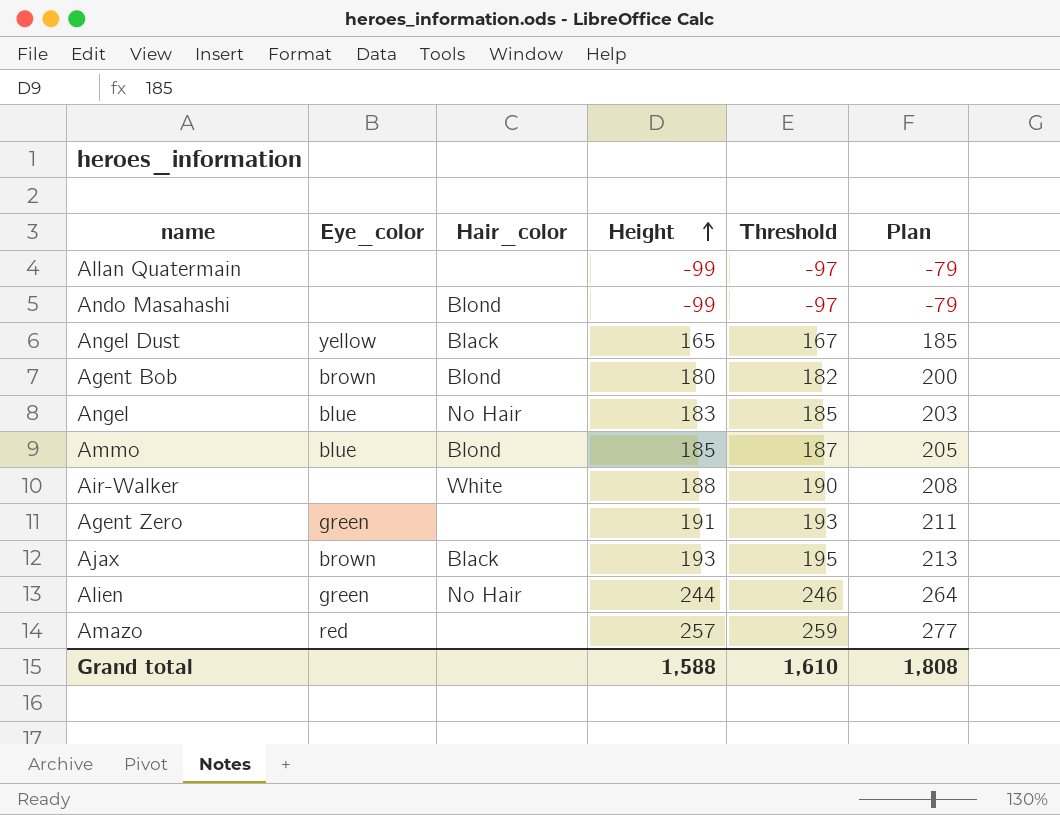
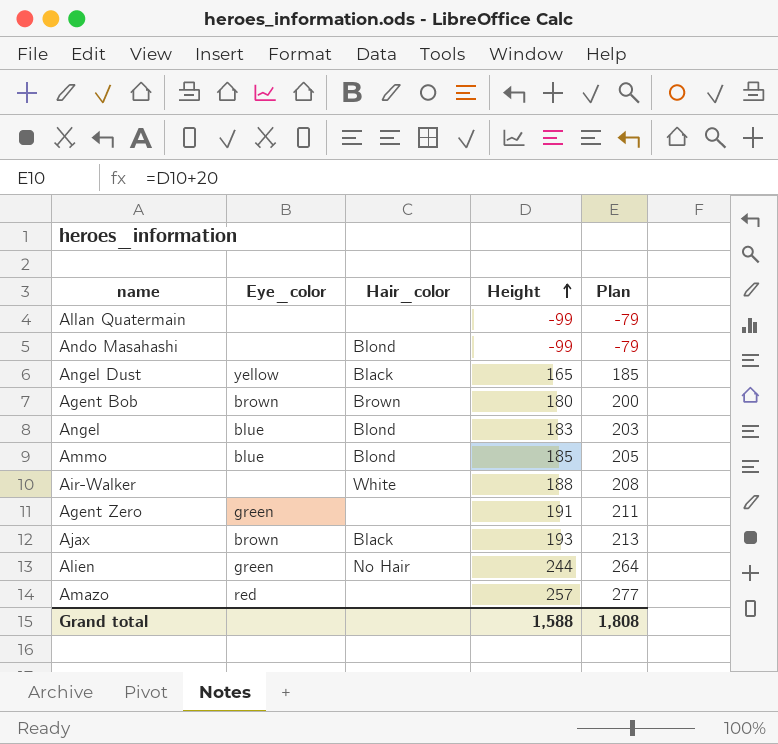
column Threshold | formula: [Height] + 2 -> none
Agent Bob | Hair_color: Blond -> Brown
Angel | Hair_color: No Hair -> Blond

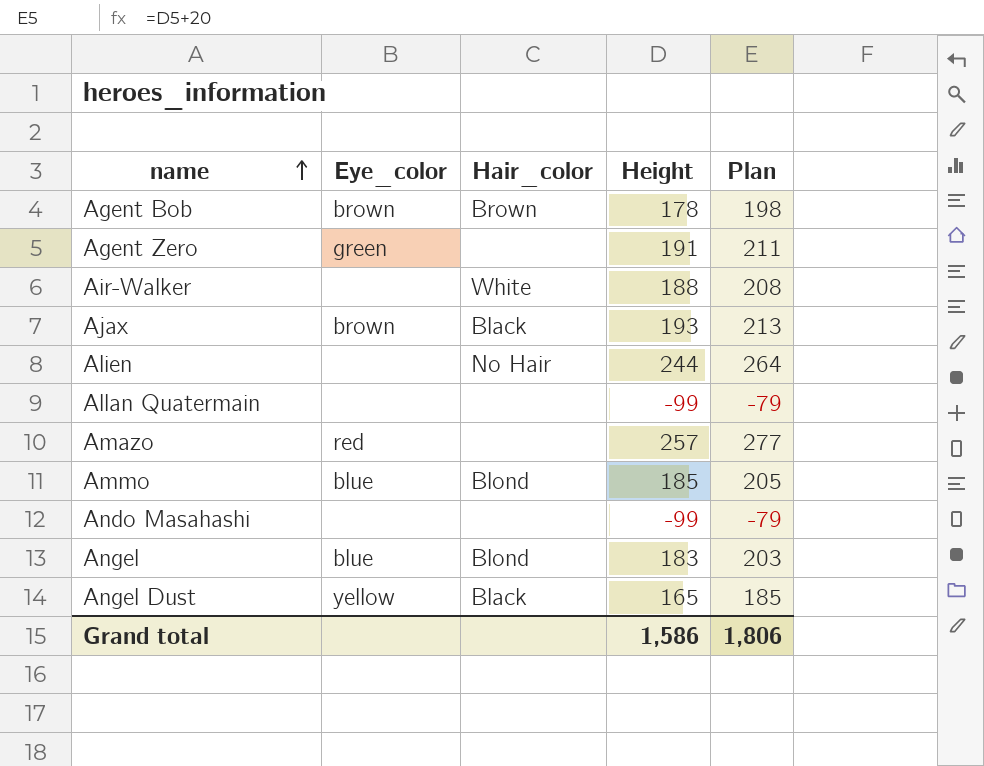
row order: Height ascending -> name ascending
Agent Bob | Height: 180 -> 178
Agent Bob | Plan: 200 -> 198
Alien | Eye_color: green -> none
Ando Masahashi | Hair_color: Blond -> none
Grand total | Height: 1,588 -> 1,586
Grand total | Plan: 1,808 -> 1,806

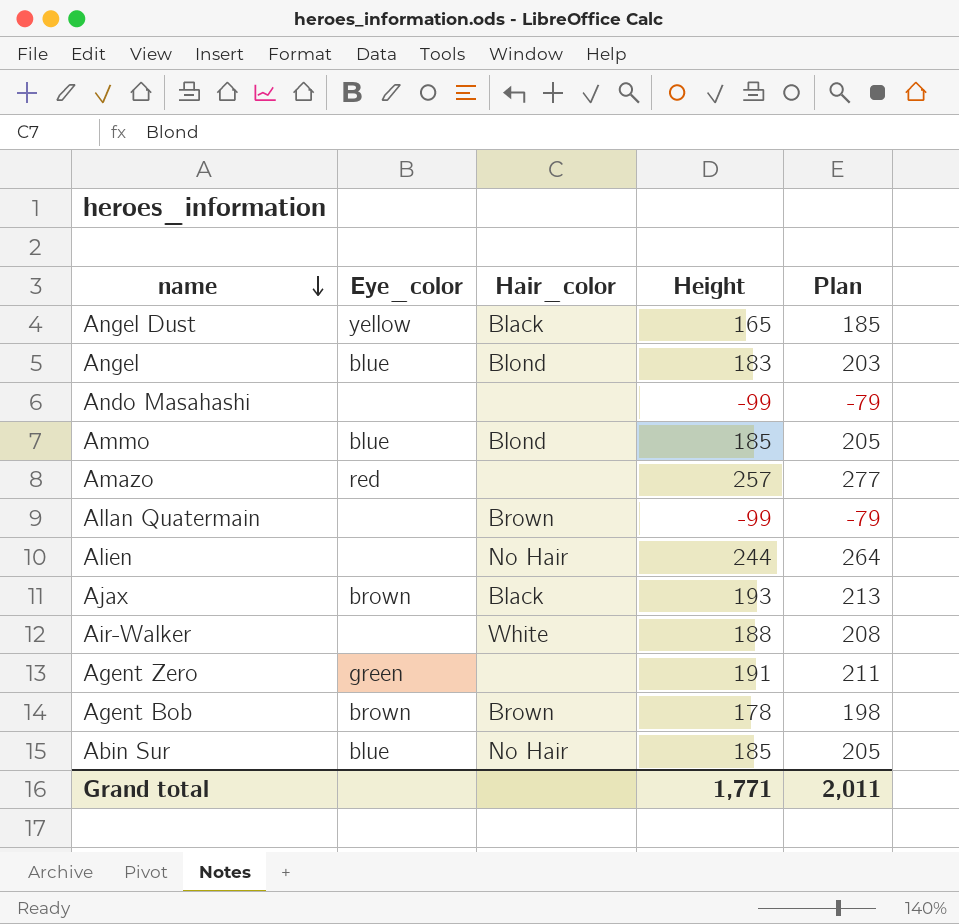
row order: name ascending -> name descending
Allan Quatermain | Hair_color: none -> Brown
row Abin Sur: none -> blue | No Hair | 185 | 205
Grand total | Height: 1,586 -> 1,771
Grand total | Plan: 1,806 -> 2,011

